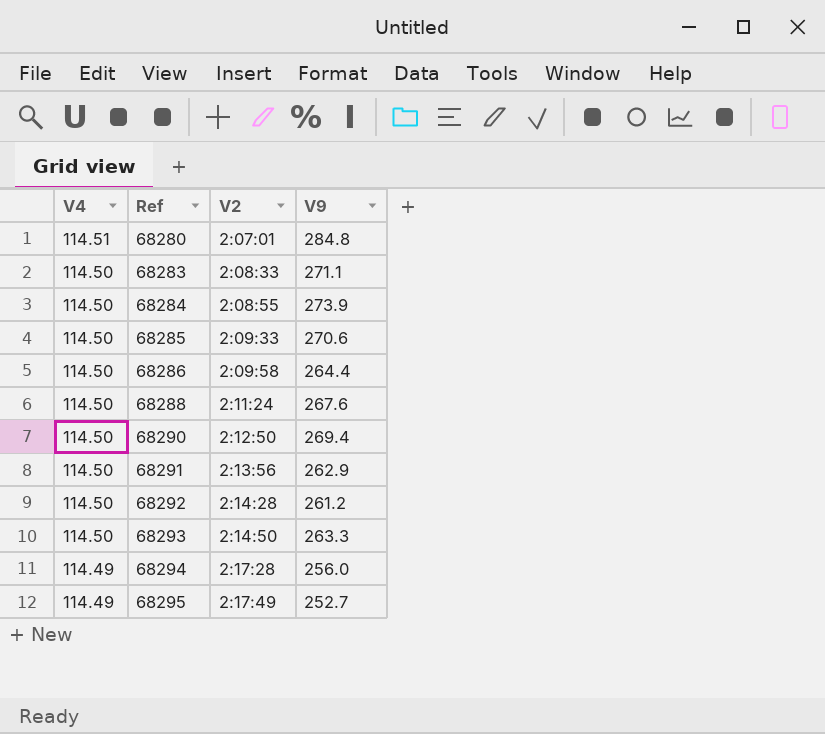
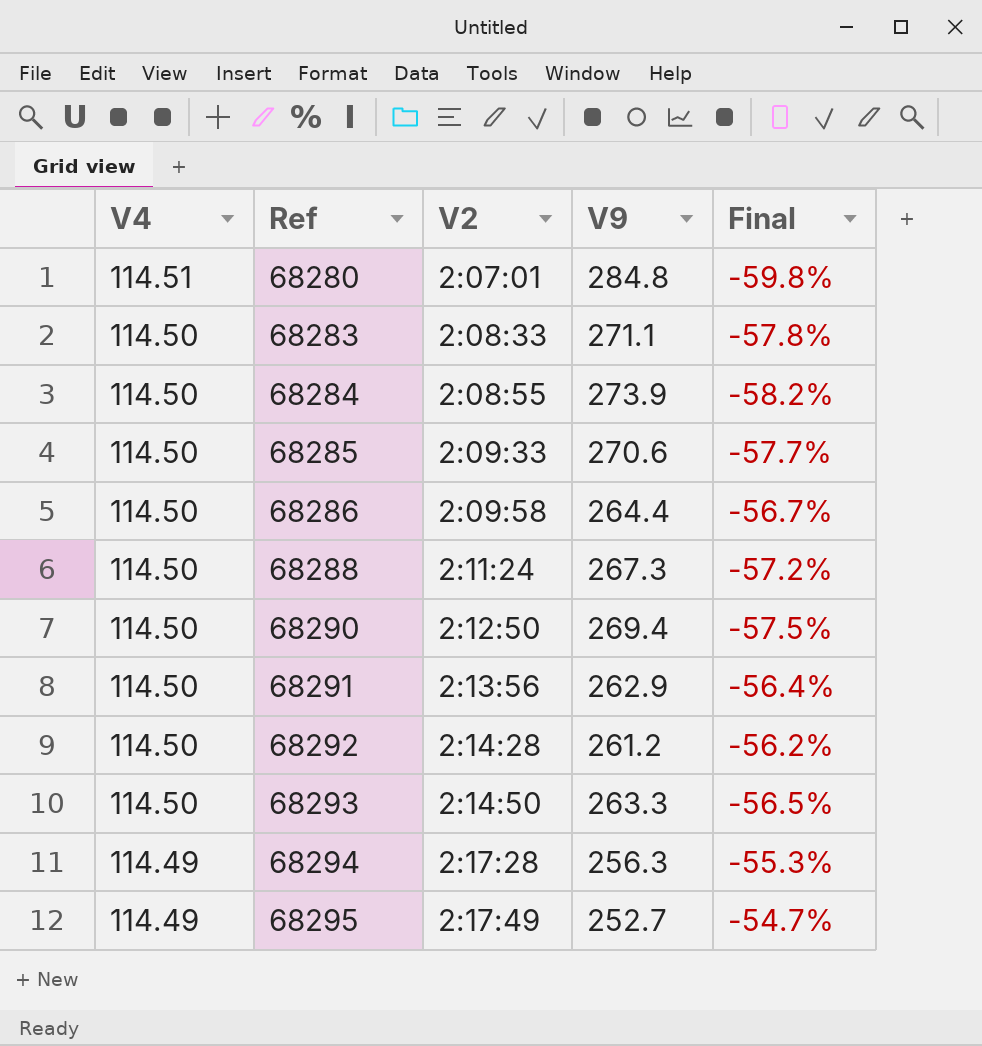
column Final | formula: none -> ([V4] - [V9]) / [V9]
68288 | V9: 267.6 -> 267.3
68294 | V9: 256.0 -> 256.3

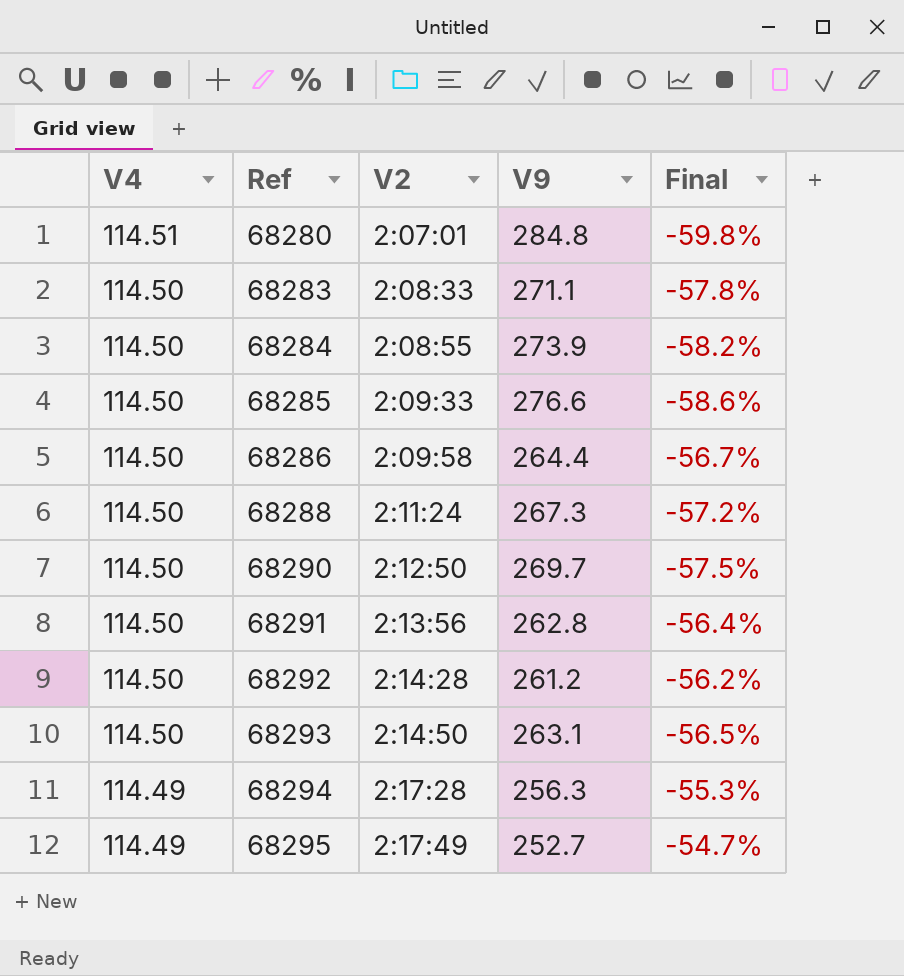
68285 | V9: 270.6 -> 276.6
68285 | Final: -57.7% -> -58.6%
68290 | V9: 269.4 -> 269.7
68291 | V9: 262.9 -> 262.8
68293 | V9: 263.3 -> 263.1

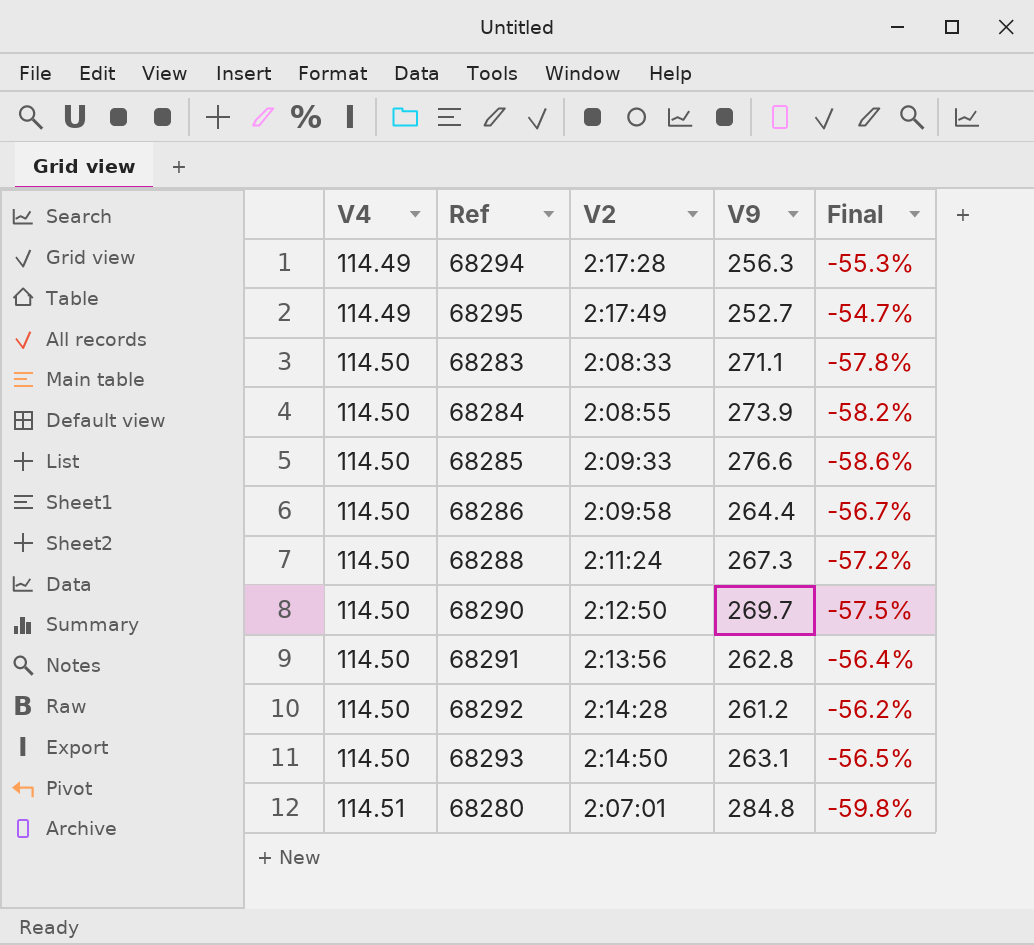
row order: V4 descending -> V4 ascending

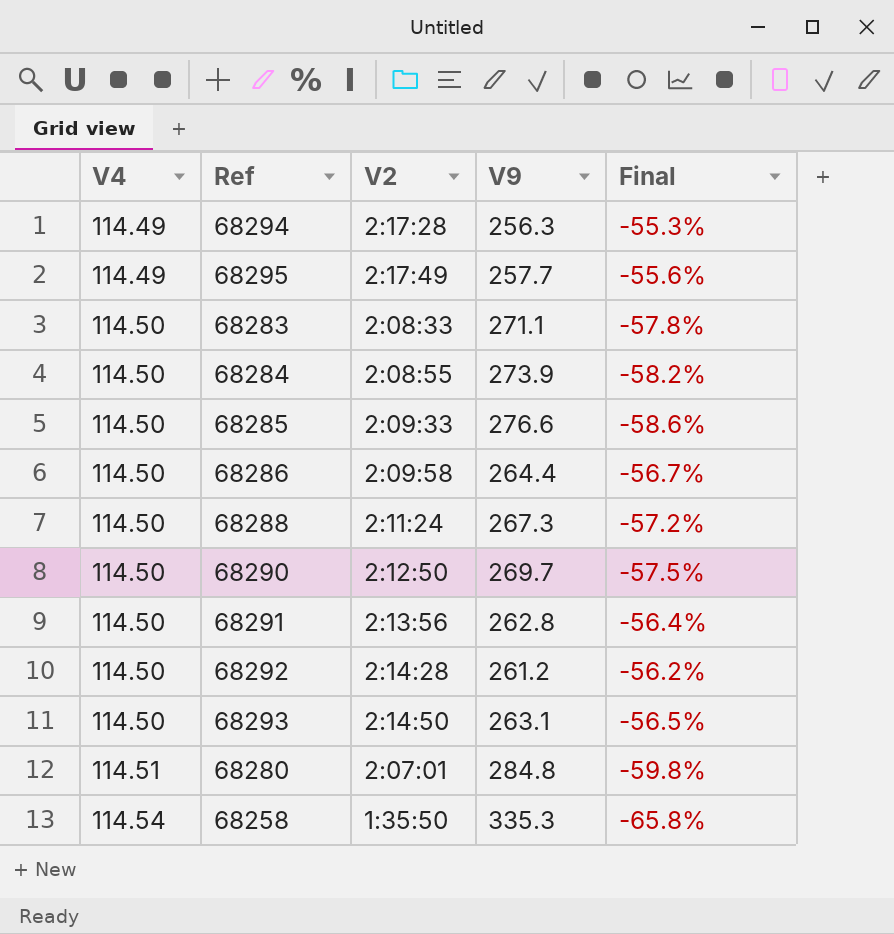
68295 | V9: 252.7 -> 257.7
68295 | Final: -54.7% -> -55.6%
row 68258: none -> 114.54 | 1:35:50 | 335.3 | -65.8%

